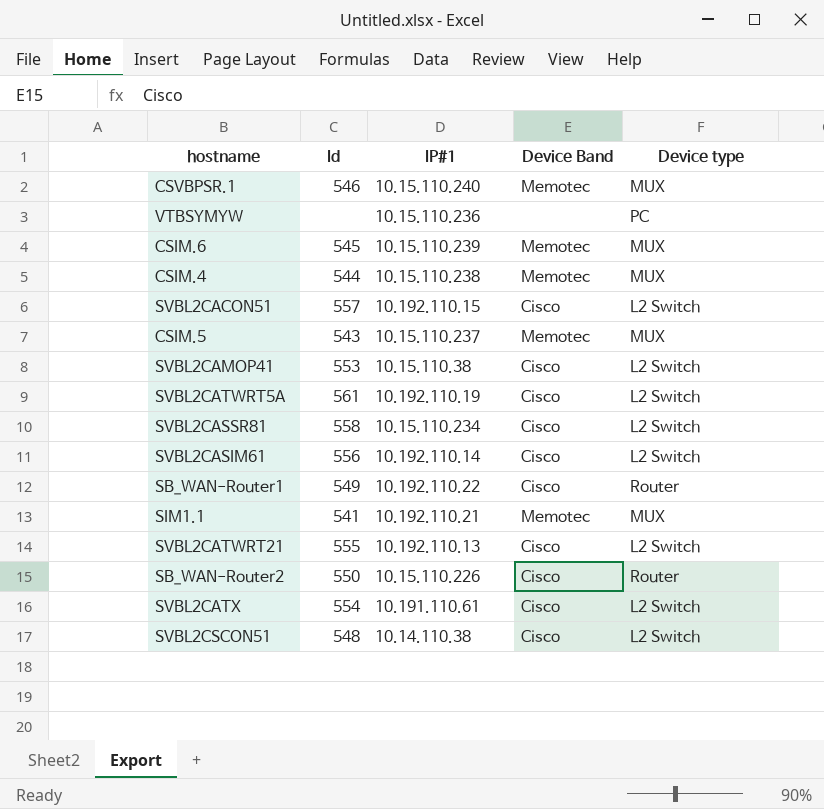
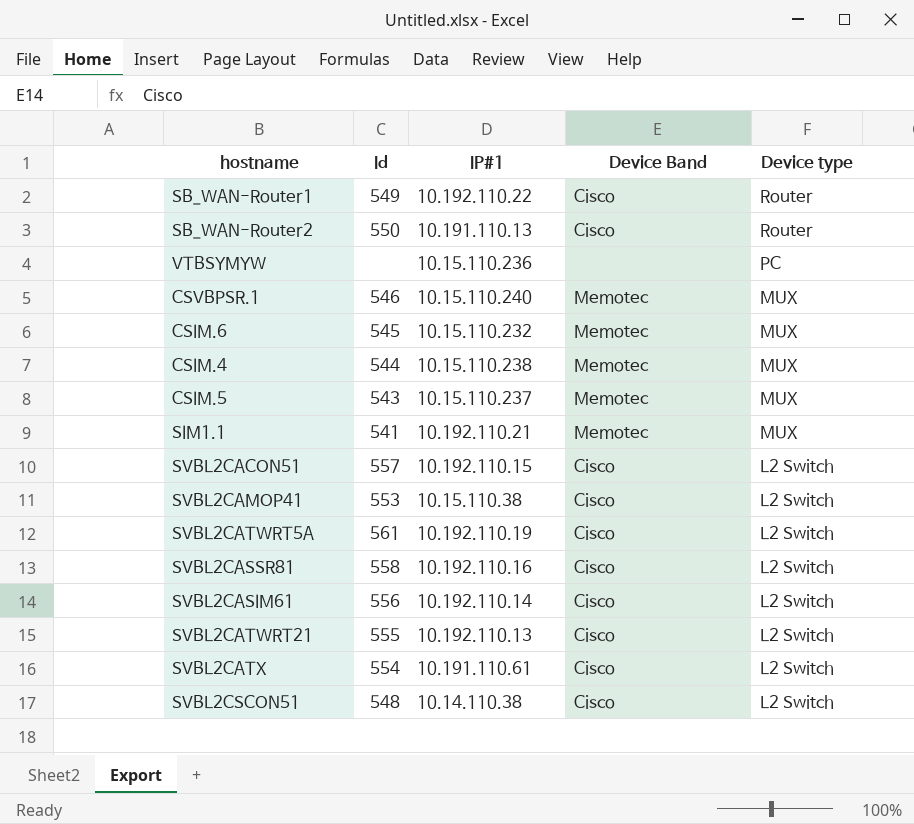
row order: none -> Device type descending
SB_WAN-Router2 | IP#1: 10.15.110.226 -> 10.191.110.13
CSIM.6 | IP#1: 10.15.110.239 -> 10.15.110.232
SVBL2CASSR81 | IP#1: 10.15.110.234 -> 10.192.110.16

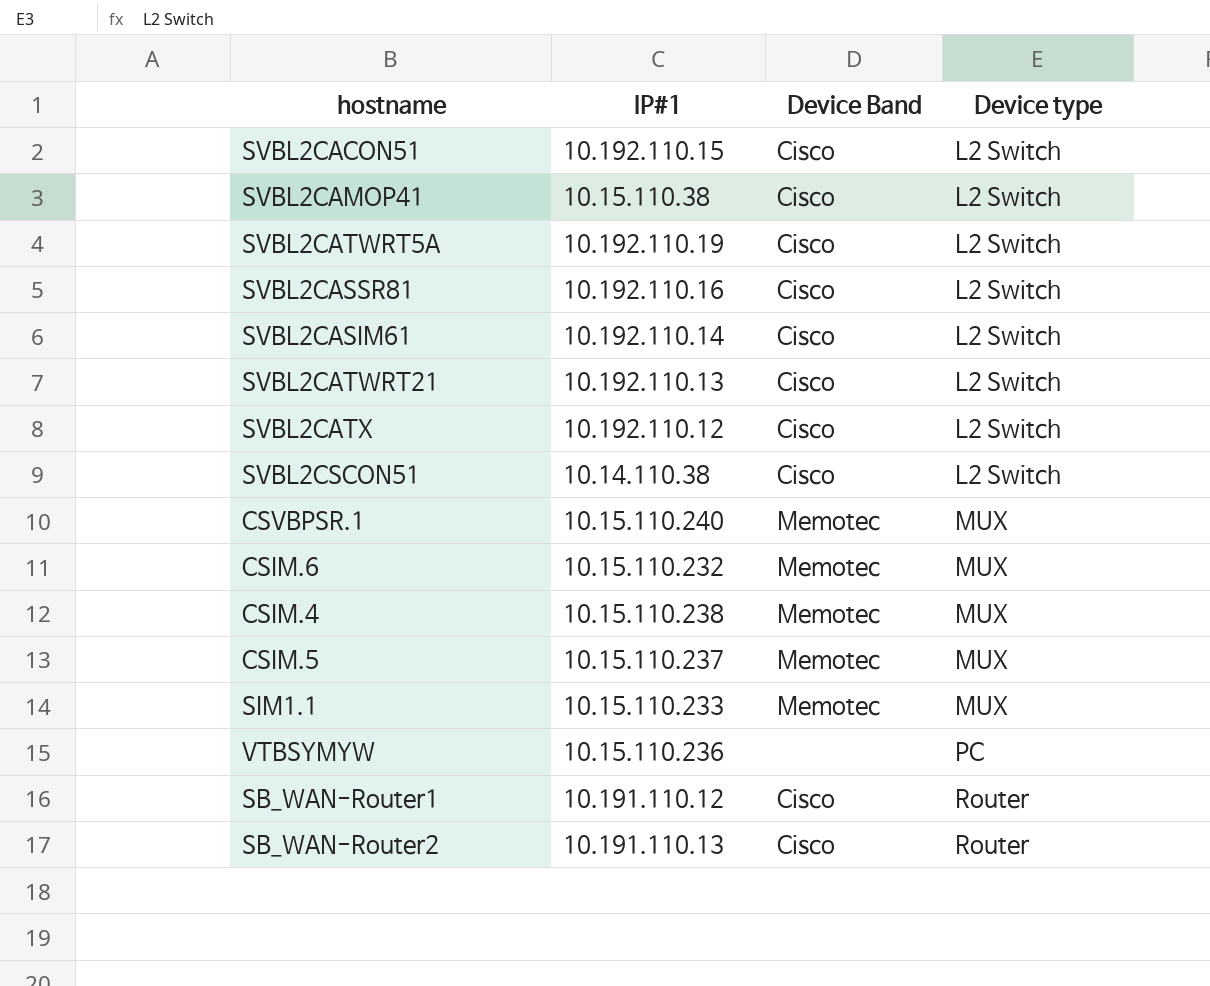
row order: Device type descending -> Device type ascending
column Id | position: 2 -> none
SVBL2CATX | IP#1: 10.191.110.61 -> 10.192.110.12
SIM1.1 | IP#1: 10.192.110.21 -> 10.15.110.233
SB_WAN-Router1 | IP#1: 10.192.110.22 -> 10.191.110.12

